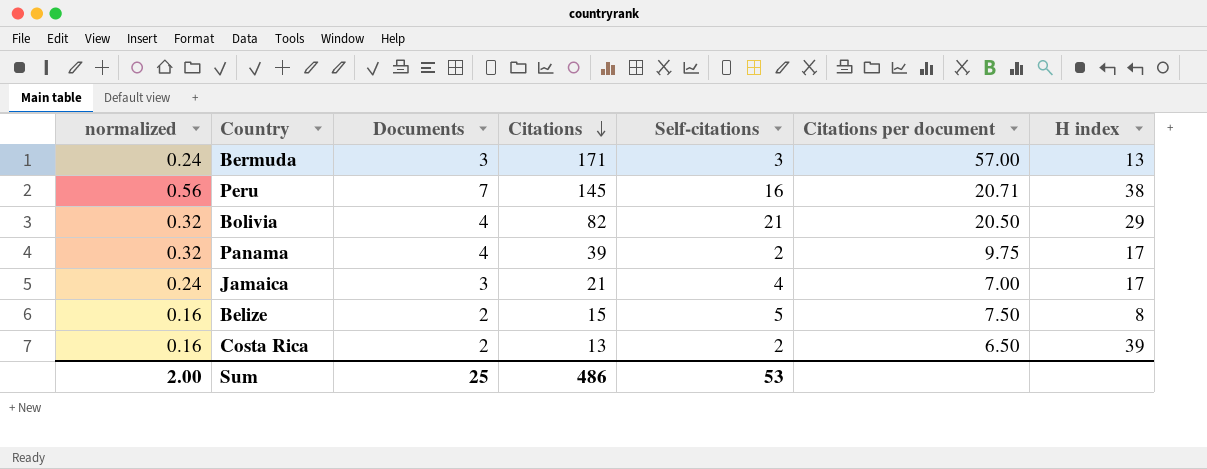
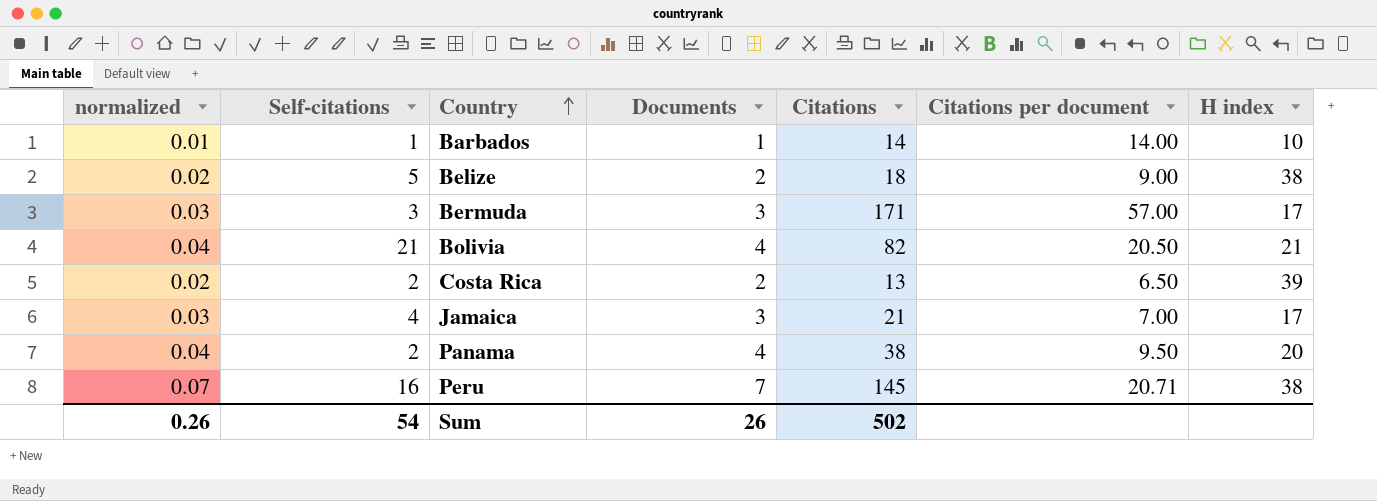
row order: Citations descending -> Country ascending
column normalized | formula: [Documents] * 0.08 -> [Documents] * 0.01
column Self-citations | position: 5 -> 2
row Barbados: none -> 0.01 | 1 | 1 | 14 | 14.00 | 10
Belize | Citations: 15 -> 18
Belize | Citations per document: 7.50 -> 9.00
Belize | H index: 8 -> 38
Bermuda | H index: 13 -> 17
Bolivia | H index: 29 -> 21
Panama | Citations: 39 -> 38
Panama | Citations per document: 9.75 -> 9.50
Panama | H index: 17 -> 20
Sum | normalized: 2.00 -> 0.26
Sum | Self-citations: 53 -> 54
Sum | Documents: 25 -> 26
Sum | Citations: 486 -> 502

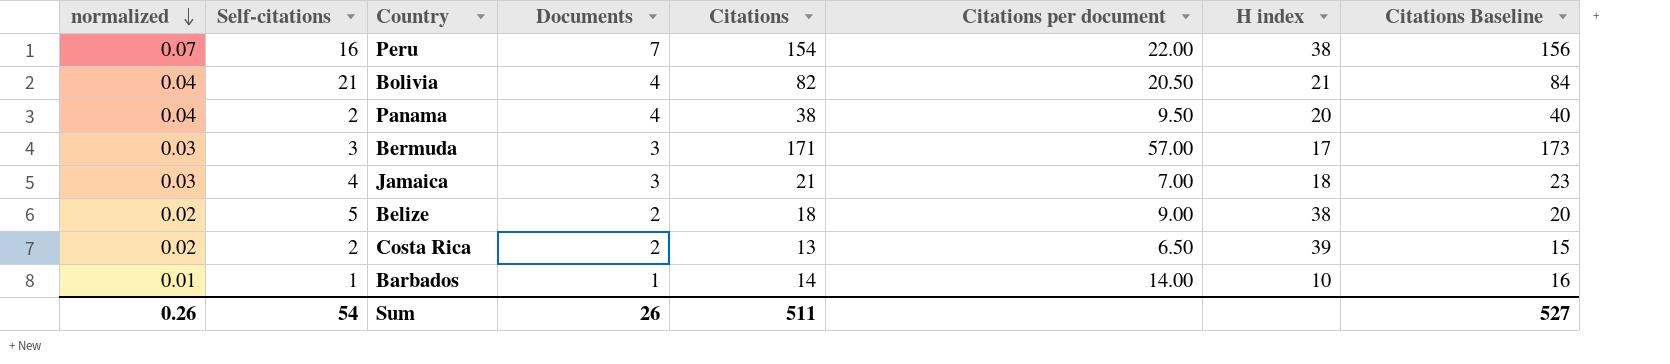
row order: Country ascending -> normalized descending
column Citations Baseline | formula: none -> [Citations] + 2
Peru | Citations: 145 -> 154
Peru | Citations per document: 20.71 -> 22.00
Jamaica | H index: 17 -> 18
Sum | Citations: 502 -> 511

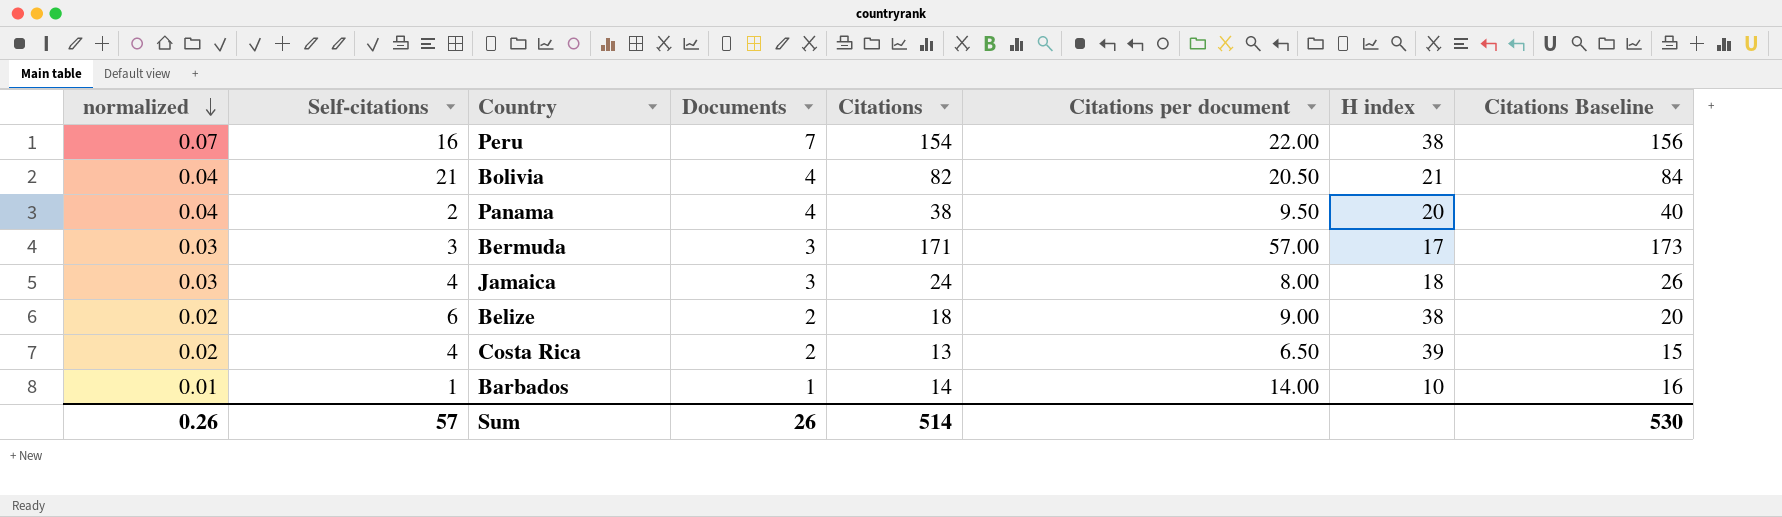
Jamaica | Citations: 21 -> 24
Jamaica | Citations per document: 7.00 -> 8.00
Jamaica | Citations Baseline: 23 -> 26
Belize | Self-citations: 5 -> 6
Costa Rica | Self-citations: 2 -> 4
Sum | Self-citations: 54 -> 57
Sum | Citations: 511 -> 514
Sum | Citations Baseline: 527 -> 530

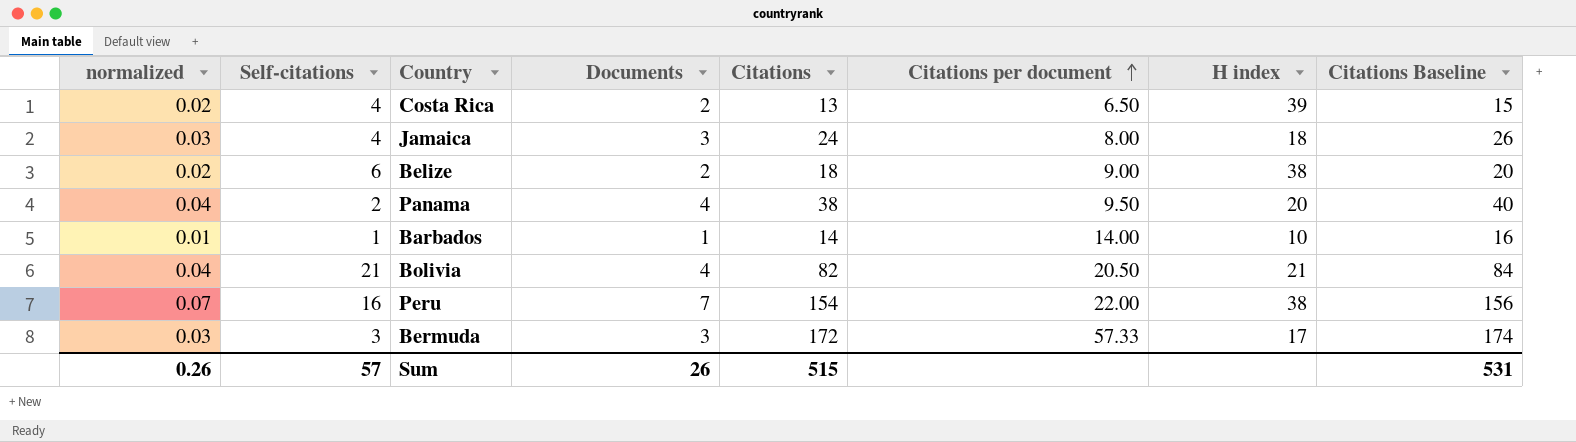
row order: normalized descending -> Citations per document ascending
Bermuda | Citations: 171 -> 172
Bermuda | Citations per document: 57.00 -> 57.33
Bermuda | Citations Baseline: 173 -> 174
Sum | Citations: 514 -> 515
Sum | Citations Baseline: 530 -> 531

